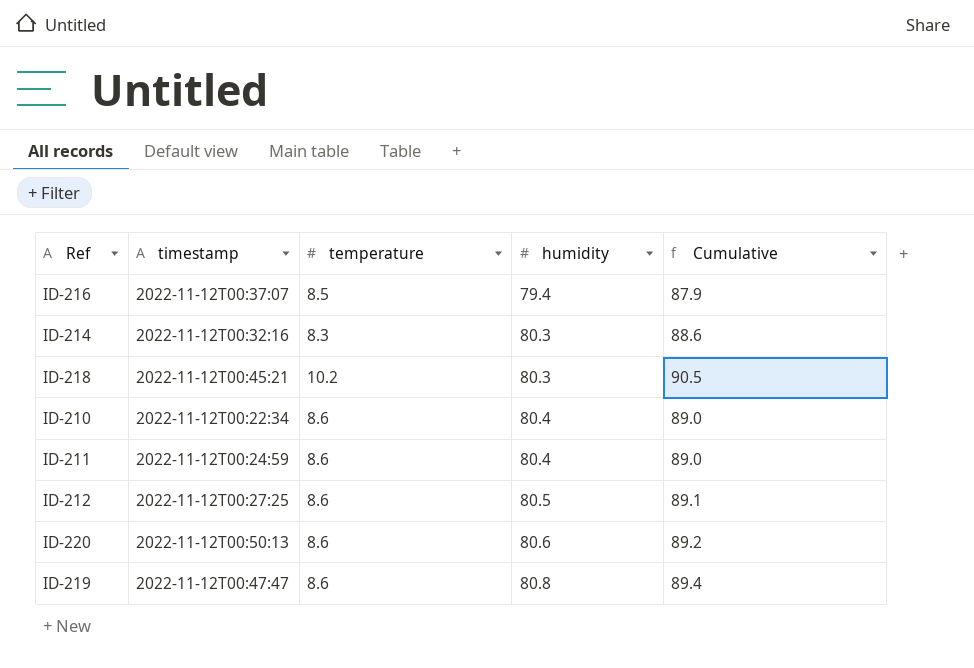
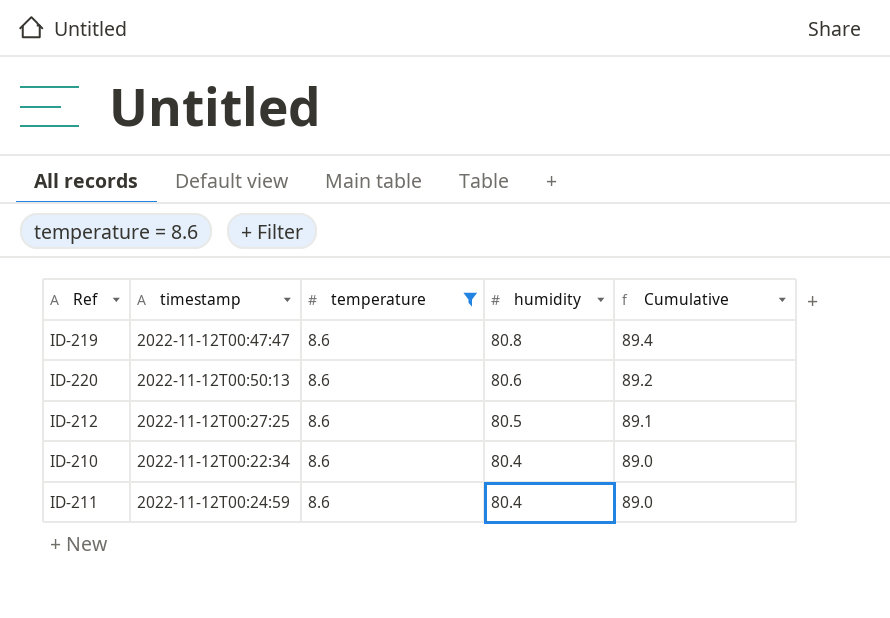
filter: none -> temperature = 8.6
row order: humidity ascending -> humidity descending

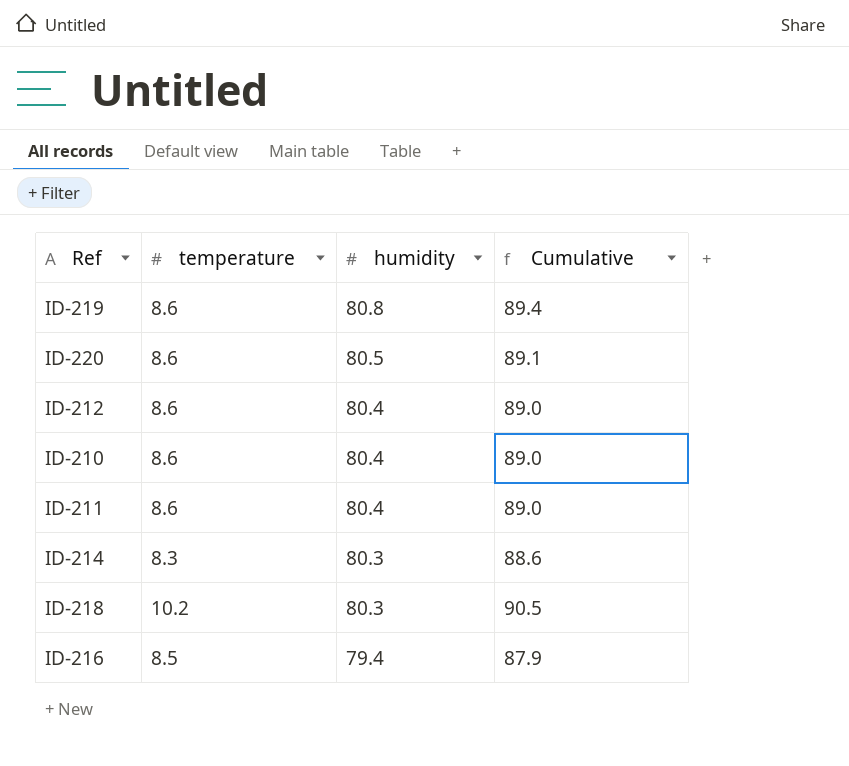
filter: temperature = 8.6 -> none
column timestamp | position: 2 -> none
ID-220 | humidity: 80.6 -> 80.5
ID-220 | Cumulative: 89.2 -> 89.1
ID-212 | humidity: 80.5 -> 80.4
ID-212 | Cumulative: 89.1 -> 89.0

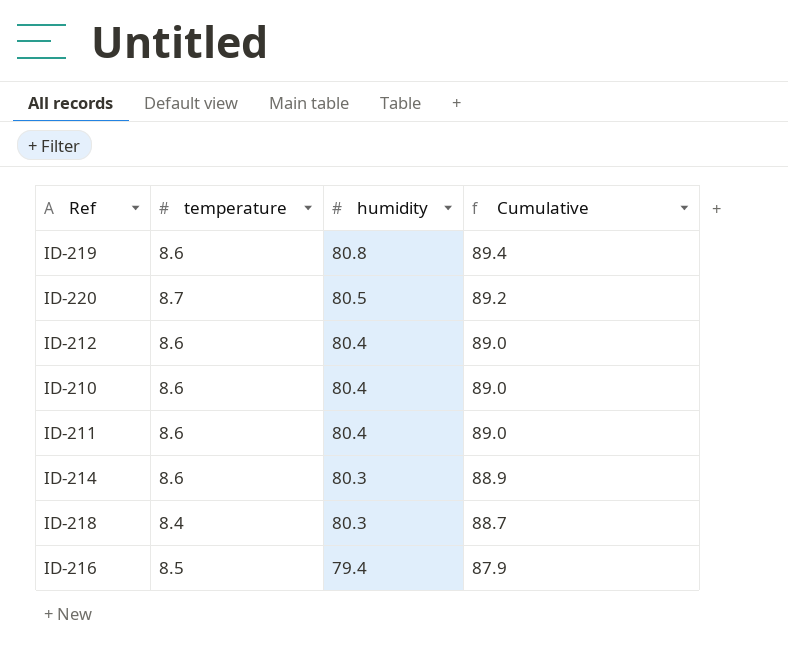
ID-220 | temperature: 8.6 -> 8.7
ID-220 | Cumulative: 89.1 -> 89.2
ID-214 | temperature: 8.3 -> 8.6
ID-214 | Cumulative: 88.6 -> 88.9
ID-218 | temperature: 10.2 -> 8.4
ID-218 | Cumulative: 90.5 -> 88.7

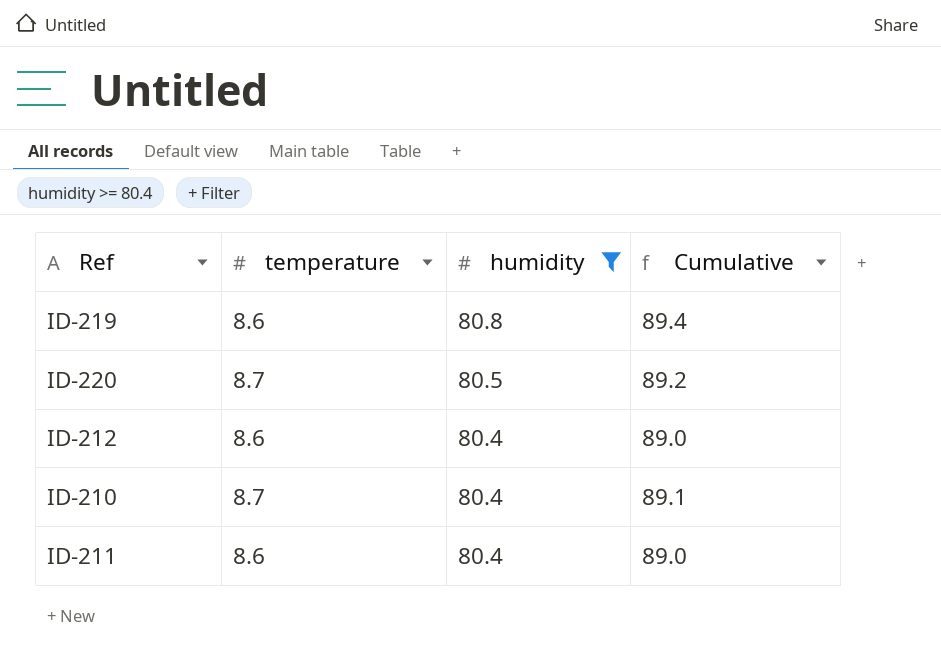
filter: none -> humidity >= 80.4
ID-210 | temperature: 8.6 -> 8.7
ID-210 | Cumulative: 89.0 -> 89.1

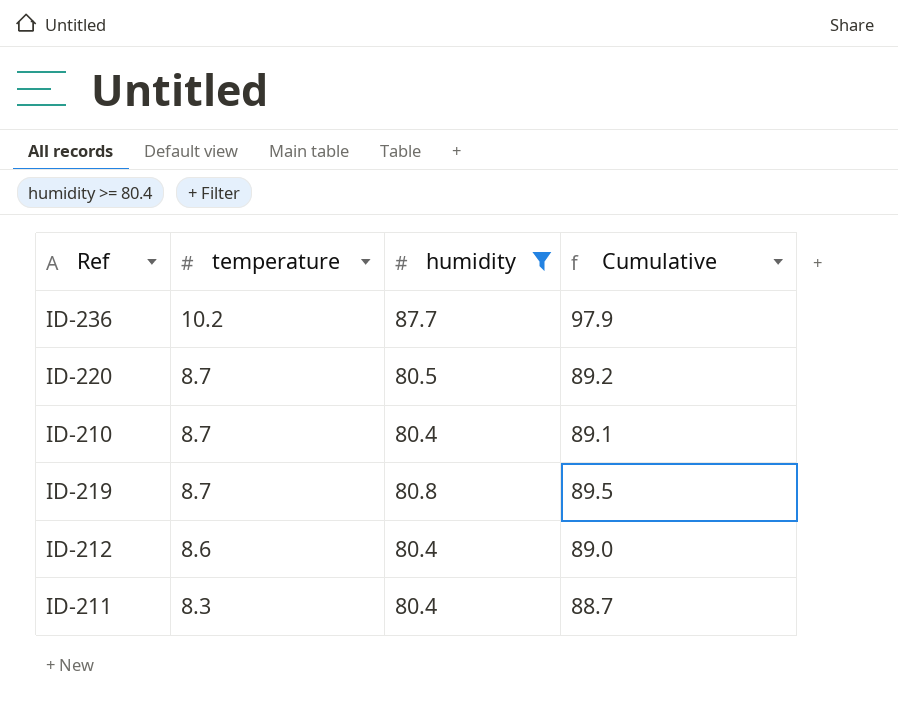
row order: humidity descending -> temperature descending
row ID-236: none -> 10.2 | 87.7 | 97.9
ID-219 | temperature: 8.6 -> 8.7
ID-219 | Cumulative: 89.4 -> 89.5
ID-211 | temperature: 8.6 -> 8.3
ID-211 | Cumulative: 89.0 -> 88.7

